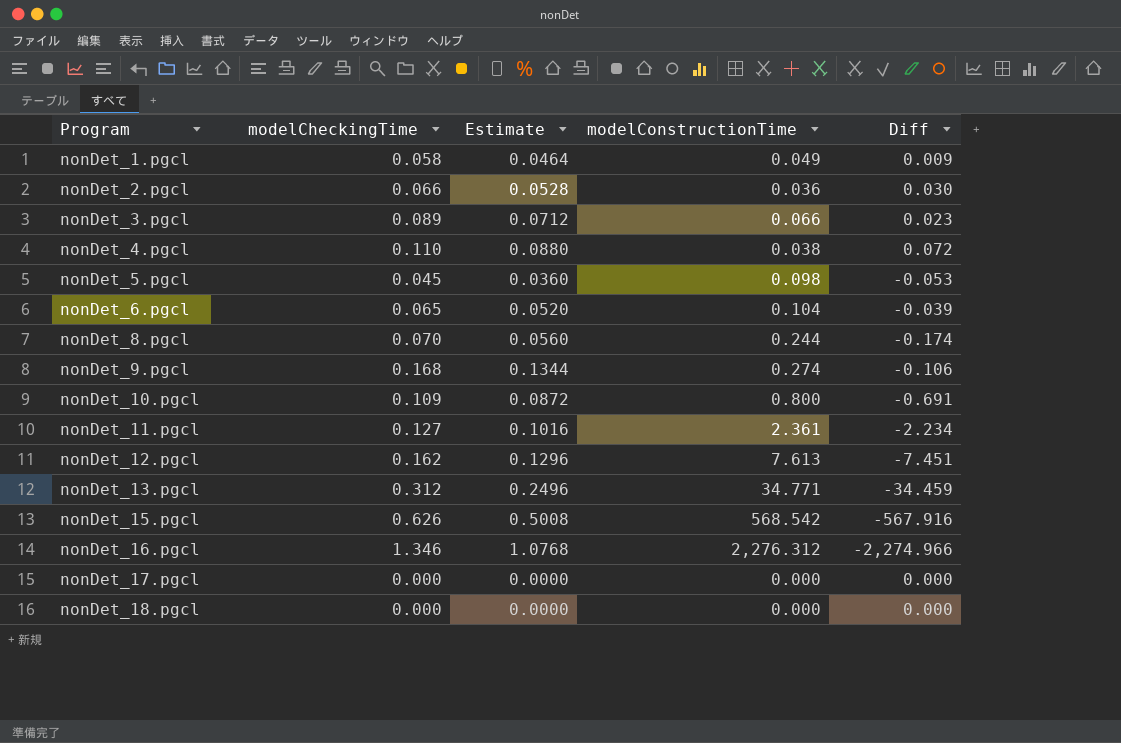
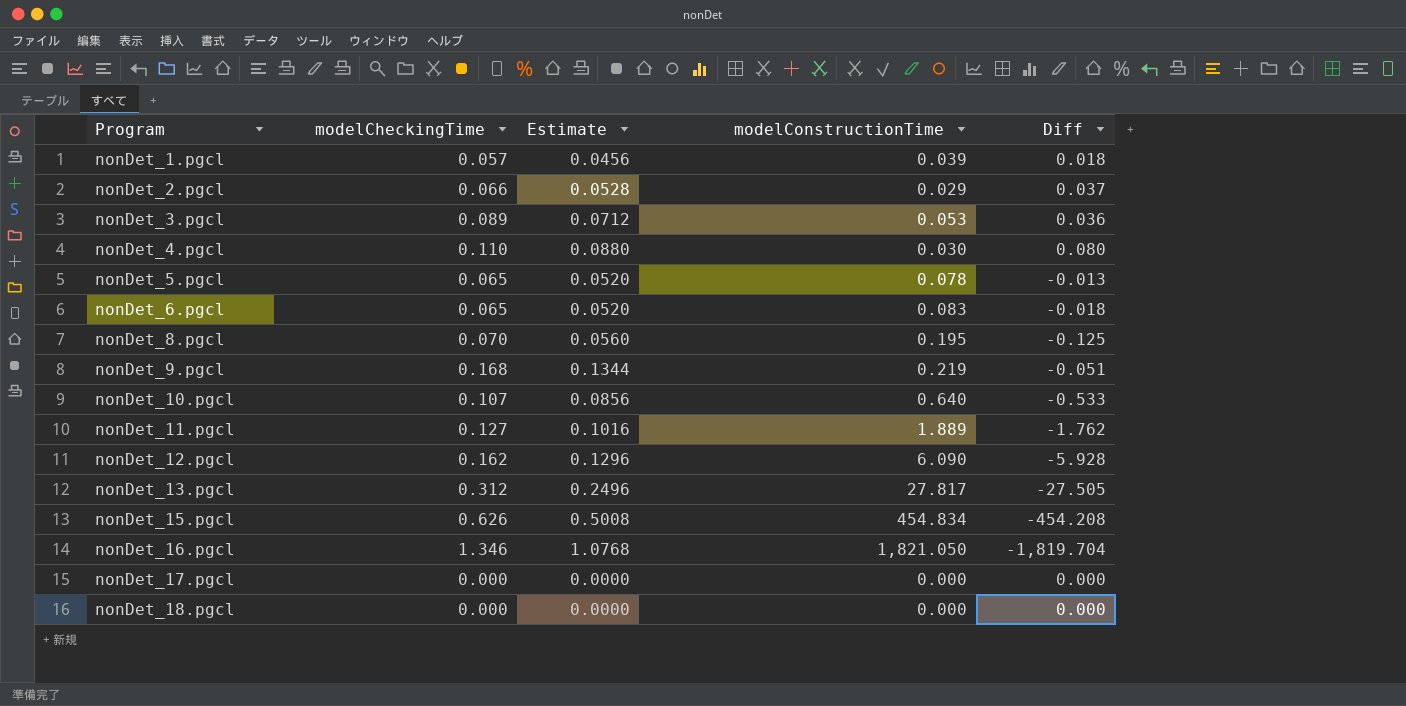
nonDet_1.pgcl | modelCheckingTime: 0.058 -> 0.057
nonDet_1.pgcl | Estimate: 0.0464 -> 0.0456
nonDet_1.pgcl | modelConstructionTime: 0.049 -> 0.039
nonDet_1.pgcl | Diff: 0.009 -> 0.018
nonDet_2.pgcl | modelConstructionTime: 0.036 -> 0.029
nonDet_2.pgcl | Diff: 0.030 -> 0.037
nonDet_3.pgcl | modelConstructionTime: 0.066 -> 0.053
nonDet_3.pgcl | Diff: 0.023 -> 0.036
nonDet_4.pgcl | modelConstructionTime: 0.038 -> 0.030
nonDet_4.pgcl | Diff: 0.072 -> 0.080
nonDet_5.pgcl | modelCheckingTime: 0.045 -> 0.065
nonDet_5.pgcl | Estimate: 0.0360 -> 0.0520
nonDet_5.pgcl | modelConstructionTime: 0.098 -> 0.078
nonDet_5.pgcl | Diff: -0.053 -> -0.013
nonDet_6.pgcl | modelConstructionTime: 0.104 -> 0.083
nonDet_6.pgcl | Diff: -0.039 -> -0.018
nonDet_8.pgcl | modelConstructionTime: 0.244 -> 0.195
nonDet_8.pgcl | Diff: -0.174 -> -0.125
nonDet_9.pgcl | modelConstructionTime: 0.274 -> 0.219
nonDet_9.pgcl | Diff: -0.106 -> -0.051
nonDet_10.pgcl | modelCheckingTime: 0.109 -> 0.107
nonDet_10.pgcl | Estimate: 0.0872 -> 0.0856
nonDet_10.pgcl | modelConstructionTime: 0.800 -> 0.640
nonDet_10.pgcl | Diff: -0.691 -> -0.533
nonDet_11.pgcl | modelConstructionTime: 2.361 -> 1.889
nonDet_11.pgcl | Diff: -2.234 -> -1.762
nonDet_12.pgcl | modelConstructionTime: 7.613 -> 6.090
nonDet_12.pgcl | Diff: -7.451 -> -5.928
nonDet_13.pgcl | modelConstructionTime: 34.771 -> 27.817
nonDet_13.pgcl | Diff: -34.459 -> -27.505
nonDet_15.pgcl | modelConstructionTime: 568.542 -> 454.834
nonDet_15.pgcl | Diff: -567.916 -> -454.208
nonDet_16.pgcl | modelConstructionTime: 2,276.312 -> 1,821.050
nonDet_16.pgcl | Diff: -2,274.966 -> -1,819.704

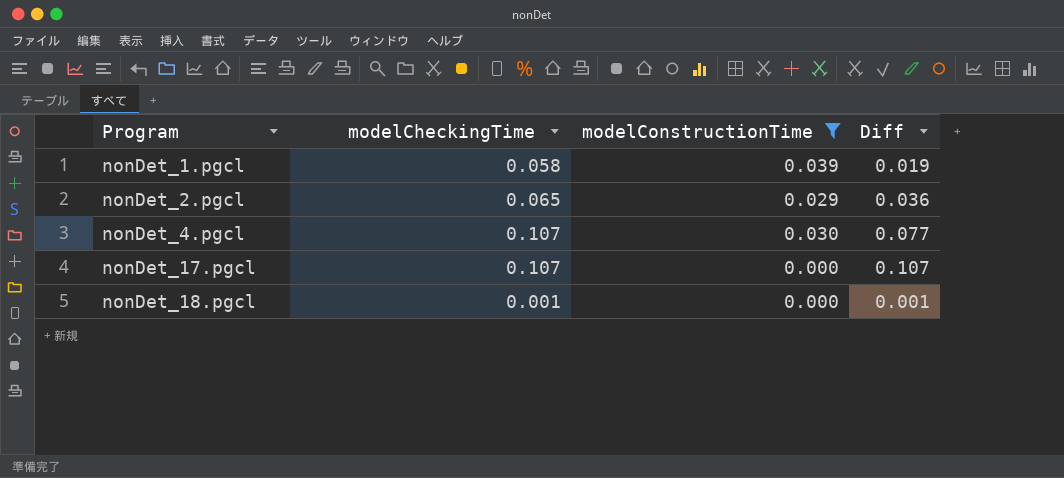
filter: none -> modelConstructionTime <= 0.039
column Estimate | formula: [modelCheckingTime] * 0.8 -> none
nonDet_1.pgcl | modelCheckingTime: 0.057 -> 0.058
nonDet_1.pgcl | Diff: 0.018 -> 0.019
nonDet_2.pgcl | modelCheckingTime: 0.066 -> 0.065
nonDet_2.pgcl | Diff: 0.037 -> 0.036
nonDet_4.pgcl | modelCheckingTime: 0.110 -> 0.107
nonDet_4.pgcl | Diff: 0.080 -> 0.077
nonDet_17.pgcl | modelCheckingTime: 0.000 -> 0.107
nonDet_17.pgcl | Diff: 0.000 -> 0.107
nonDet_18.pgcl | modelCheckingTime: 0.000 -> 0.001
nonDet_18.pgcl | Diff: 0.000 -> 0.001

